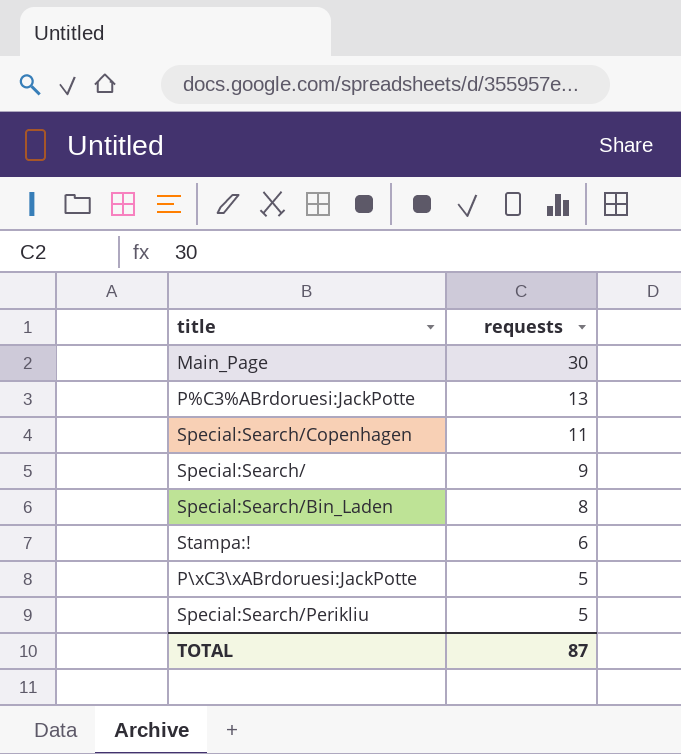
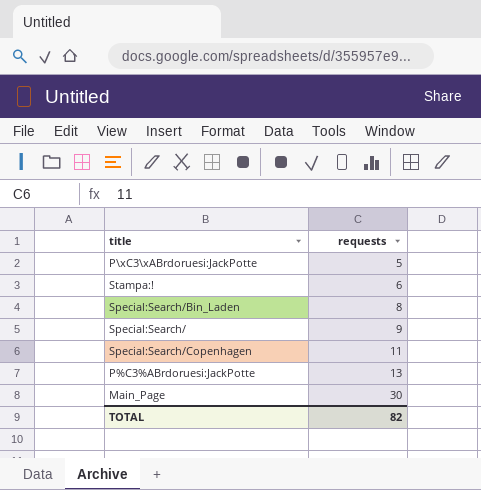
row order: requests descending -> requests ascending
row Special:Search/Perikliu: 5 -> none
TOTAL | requests: 87 -> 82

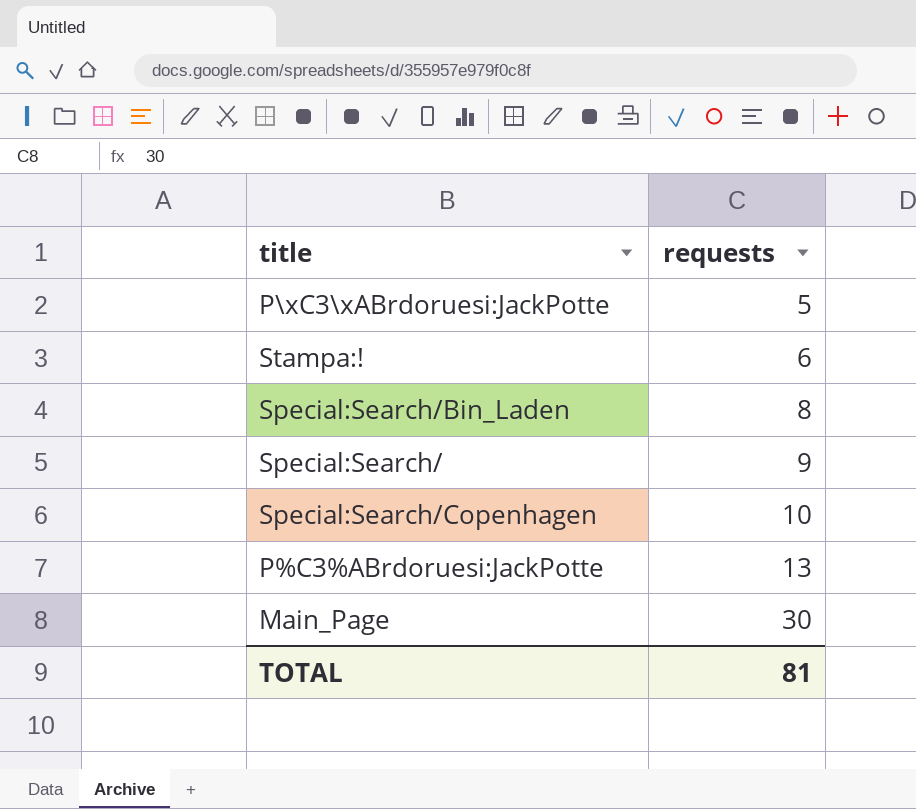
Special:Search/Copenhagen | requests: 11 -> 10
TOTAL | requests: 82 -> 81

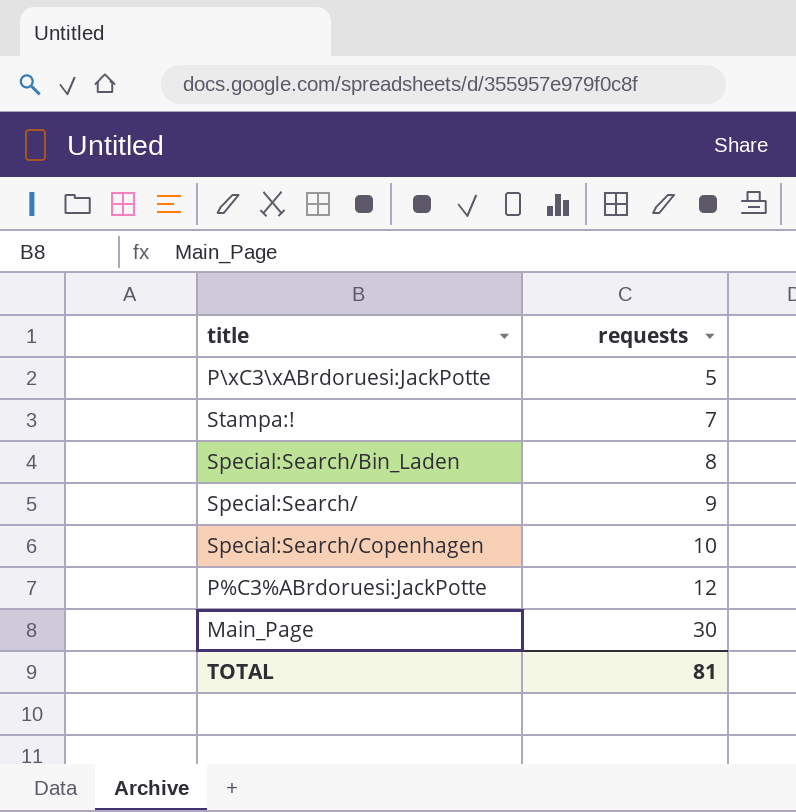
Stampa:! | requests: 6 -> 7
P%C3%ABrdoruesi:JackPotte | requests: 13 -> 12

